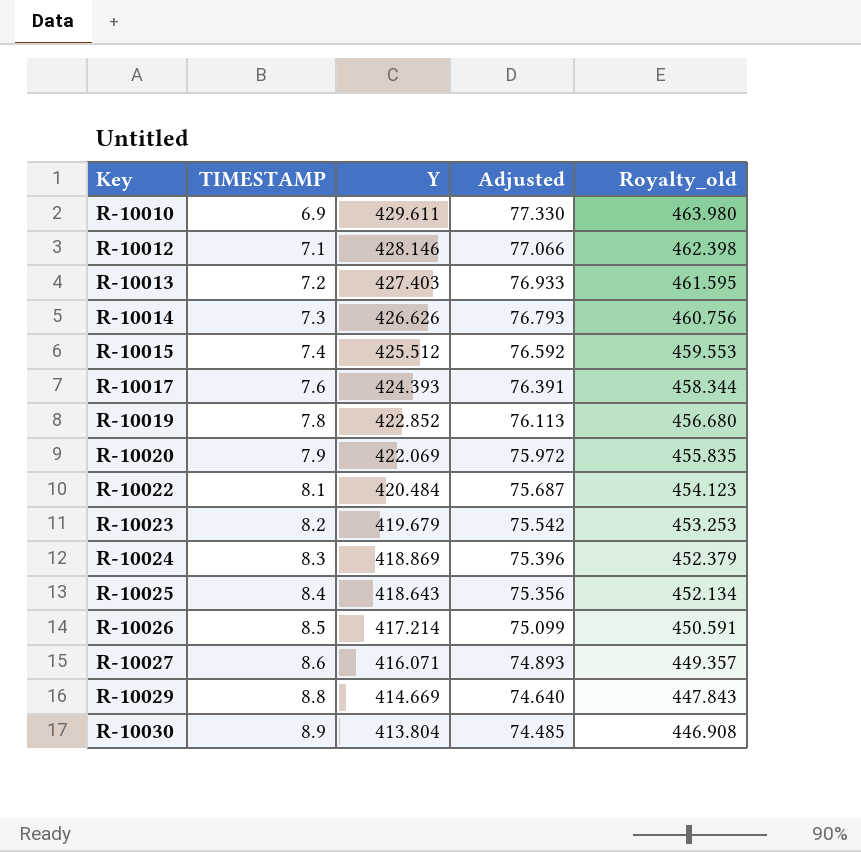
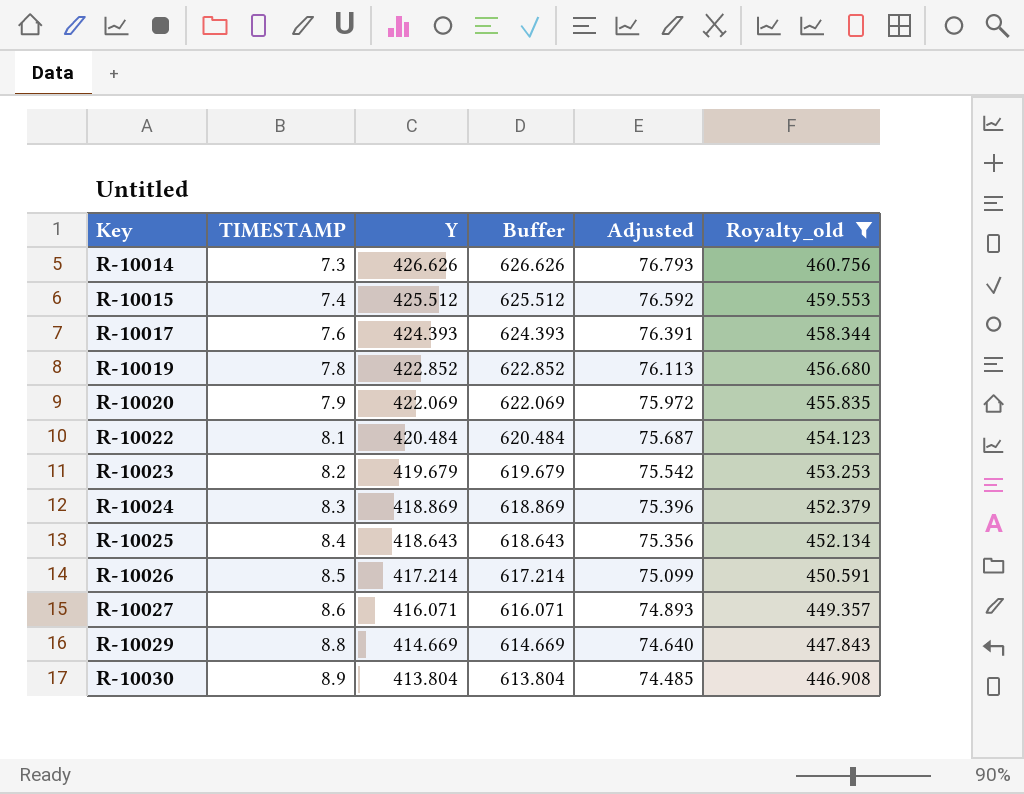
filter: none -> Royalty_old <= 460.756
column Buffer | formula: none -> [Y] + 200

